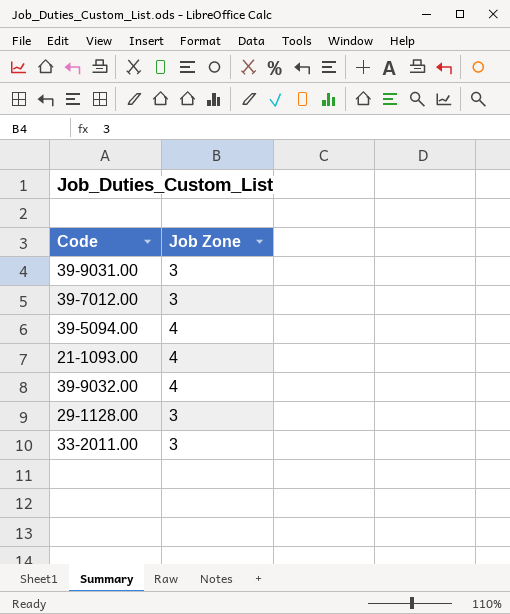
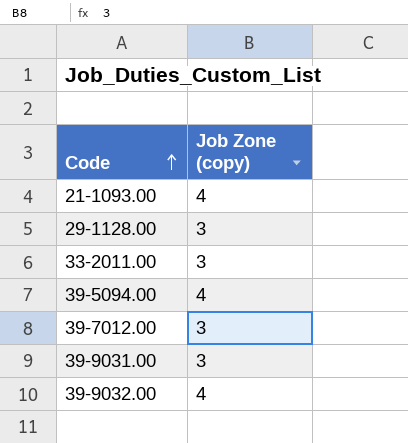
row order: none -> Code ascending
column name: Job Zone -> Job Zone (copy)

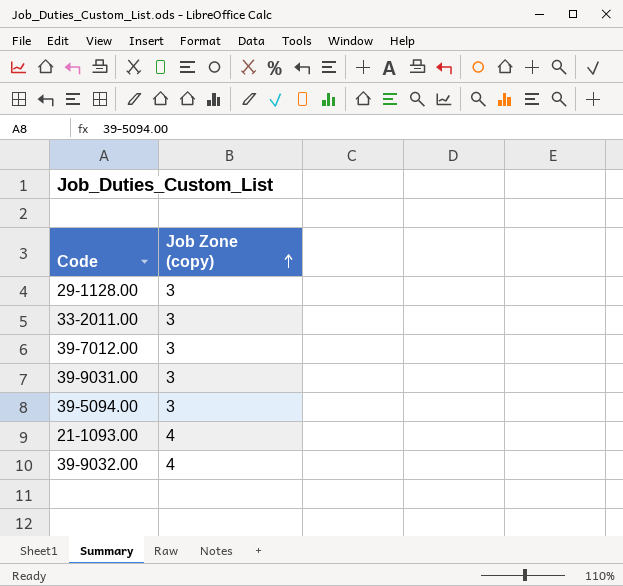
row order: Code ascending -> Job Zone (copy) ascending
39-5094.00 | Job Zone (copy): 4 -> 3

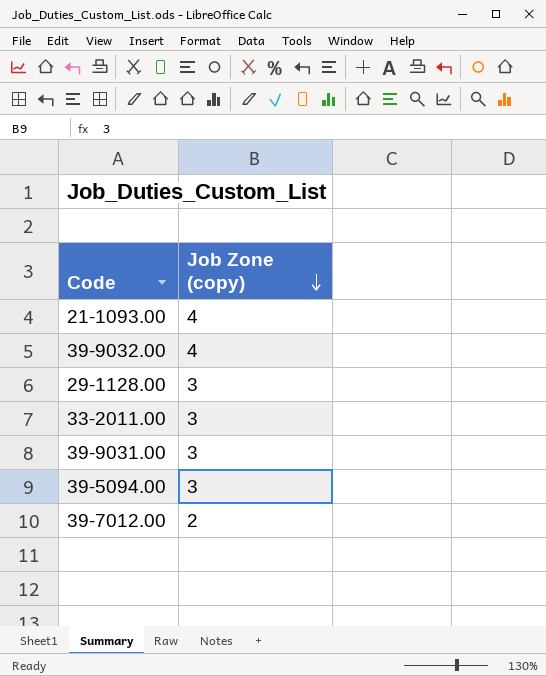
row order: Job Zone (copy) ascending -> Job Zone (copy) descending
39-7012.00 | Job Zone (copy): 3 -> 2

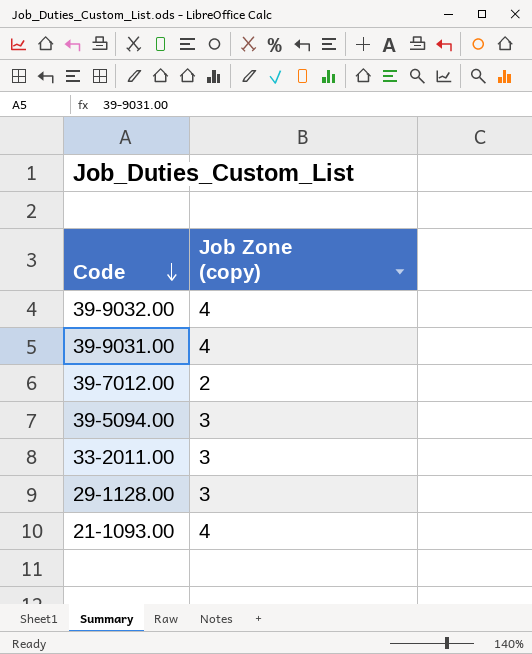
row order: Job Zone (copy) descending -> Code descending
39-9031.00 | Job Zone (copy): 3 -> 4

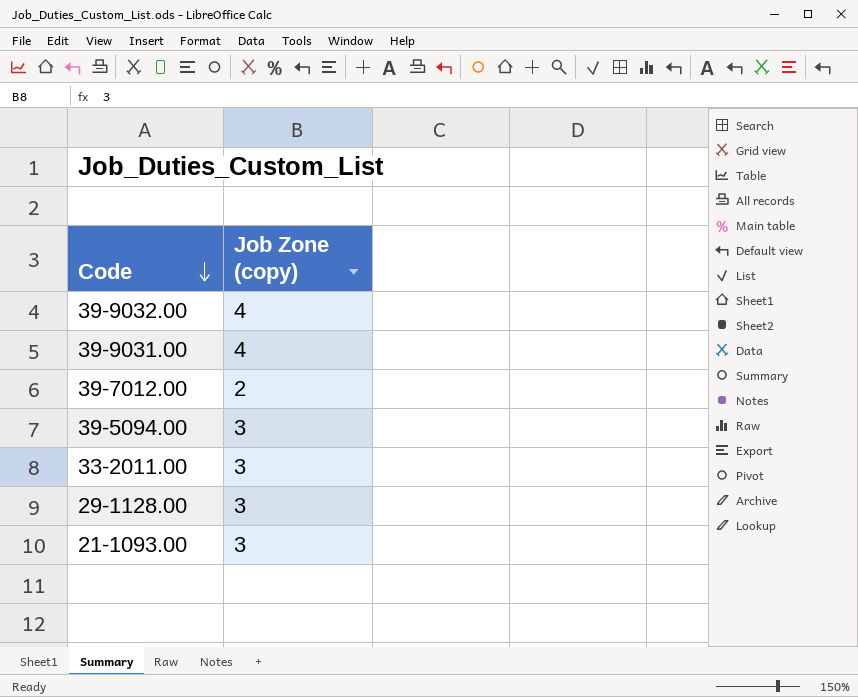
21-1093.00 | Job Zone (copy): 4 -> 3

